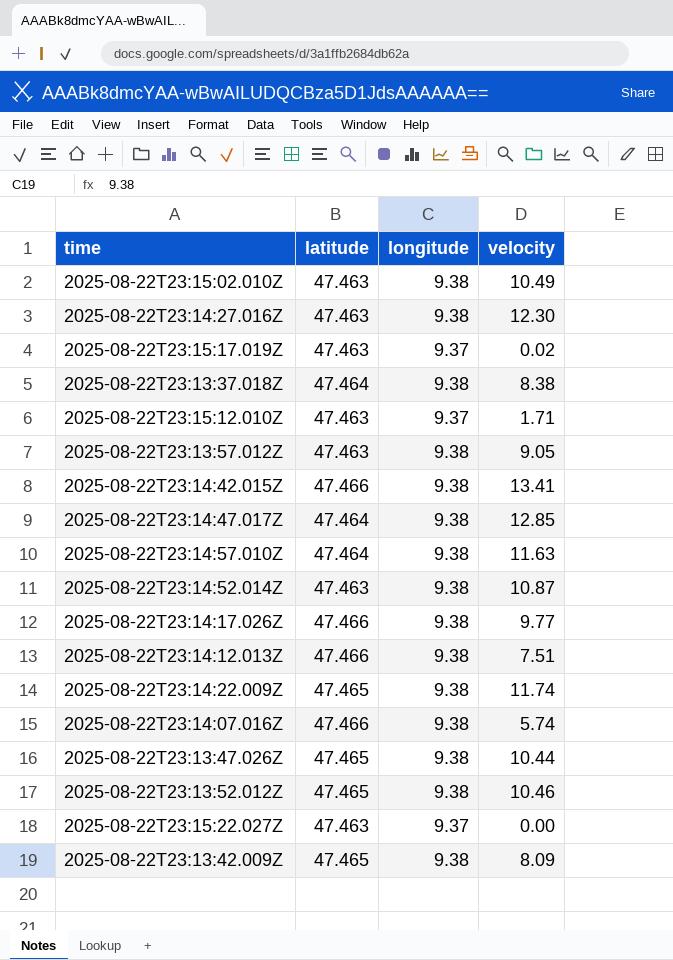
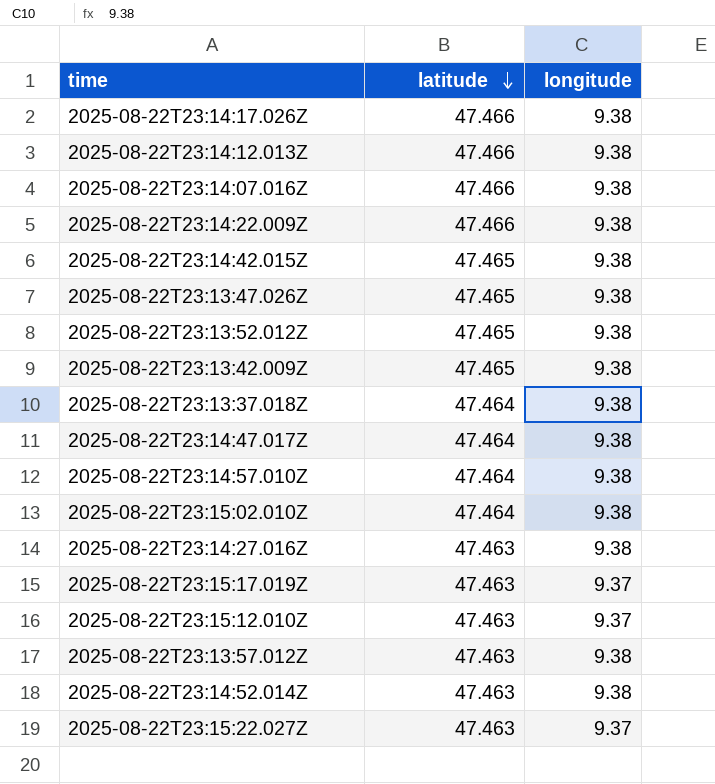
row order: none -> latitude descending
column velocity | position: 4 -> none
2025-08-22T23:14:22.009Z | latitude: 47.465 -> 47.466
2025-08-22T23:14:42.015Z | latitude: 47.466 -> 47.465
2025-08-22T23:15:02.010Z | latitude: 47.463 -> 47.464

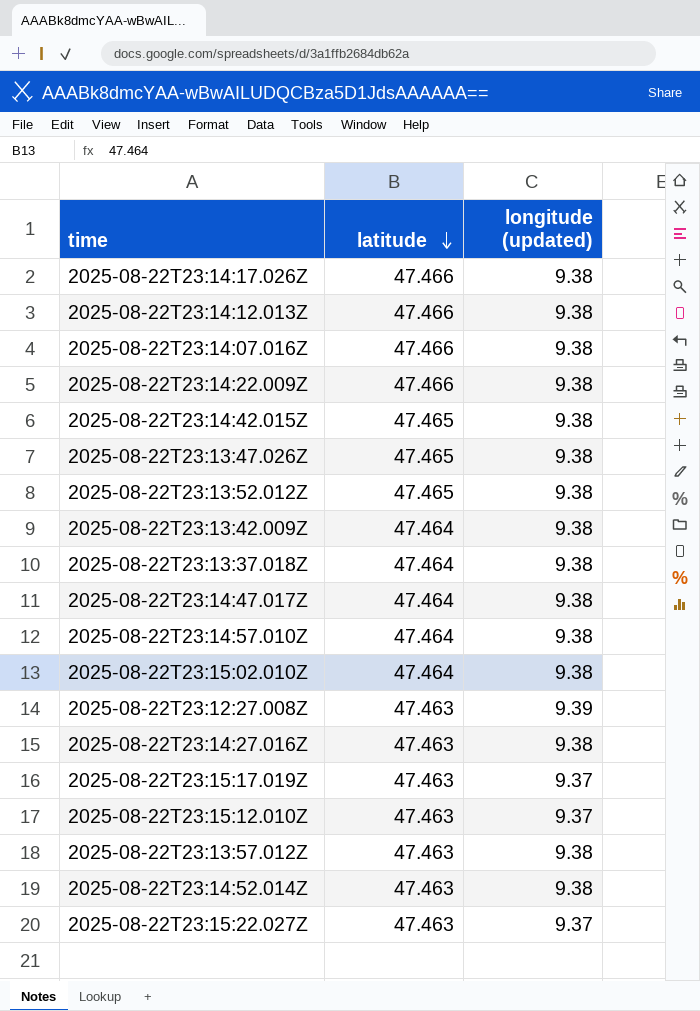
column name: longitude -> longitude (updated)
2025-08-22T23:13:42.009Z | latitude: 47.465 -> 47.464
row 2025-08-22T23:12:27.008Z: none -> 47.463 | 9.39

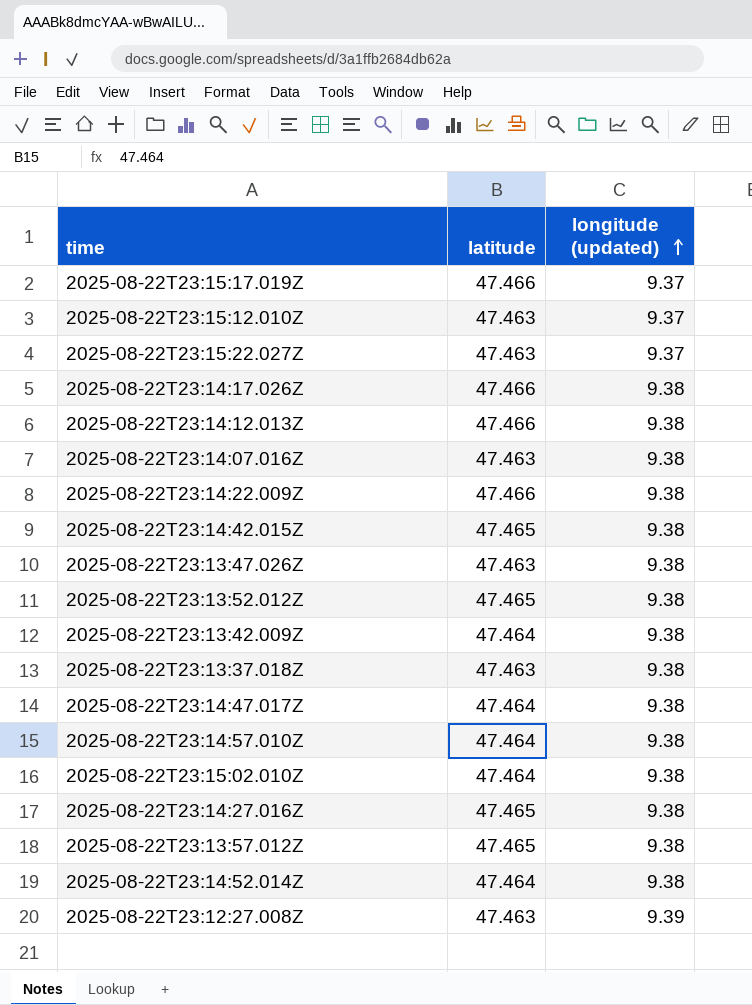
row order: latitude descending -> longitude (updated) ascending
2025-08-22T23:15:17.019Z | latitude: 47.463 -> 47.466
2025-08-22T23:14:07.016Z | latitude: 47.466 -> 47.463
2025-08-22T23:13:47.026Z | latitude: 47.465 -> 47.463
2025-08-22T23:13:37.018Z | latitude: 47.464 -> 47.463
2025-08-22T23:14:27.016Z | latitude: 47.463 -> 47.465
2025-08-22T23:13:57.012Z | latitude: 47.463 -> 47.465
2025-08-22T23:14:52.014Z | latitude: 47.463 -> 47.464

